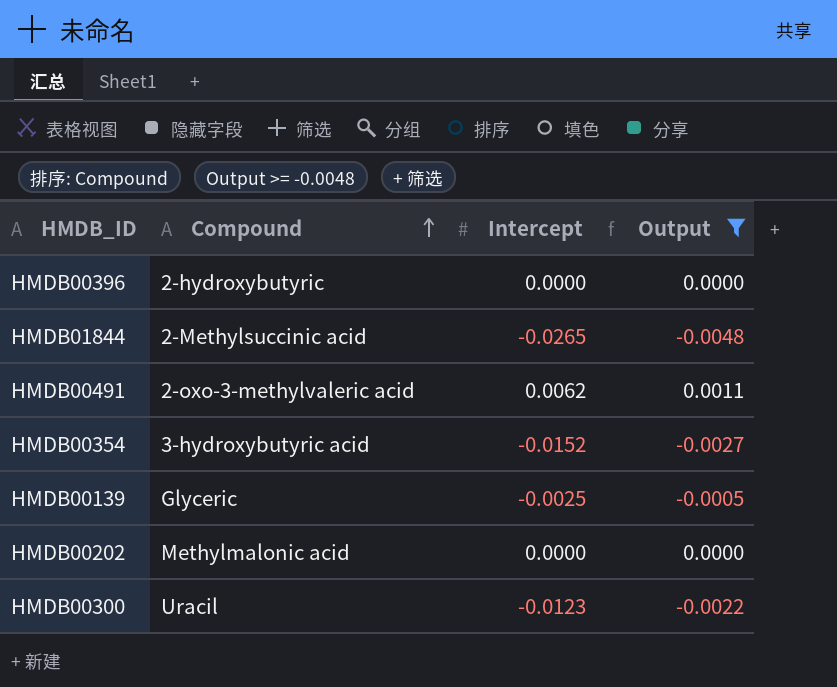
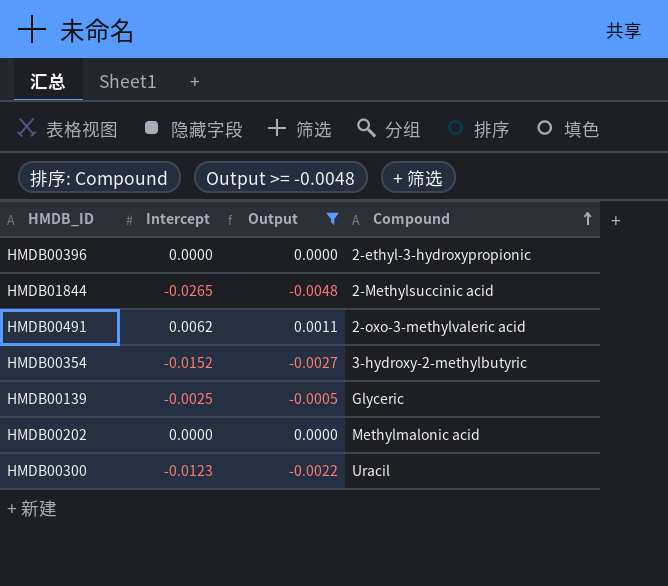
column Compound | position: 2 -> 4
HMDB00396 | Compound: 2-hydroxybutyric -> 2-ethyl-3-hydroxypropionic
HMDB00354 | Compound: 3-hydroxybutyric acid -> 3-hydroxy-2-methylbutyric

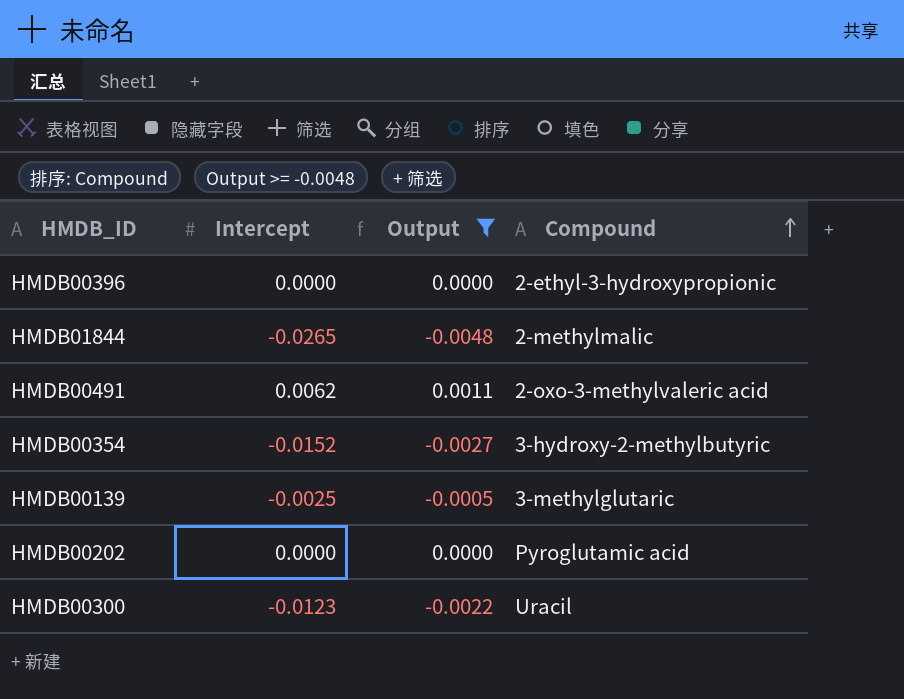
HMDB01844 | Compound: 2-Methylsuccinic acid -> 2-methylmalic
HMDB00139 | Compound: Glyceric -> 3-methylglutaric
HMDB00202 | Compound: Methylmalonic acid -> Pyroglutamic acid

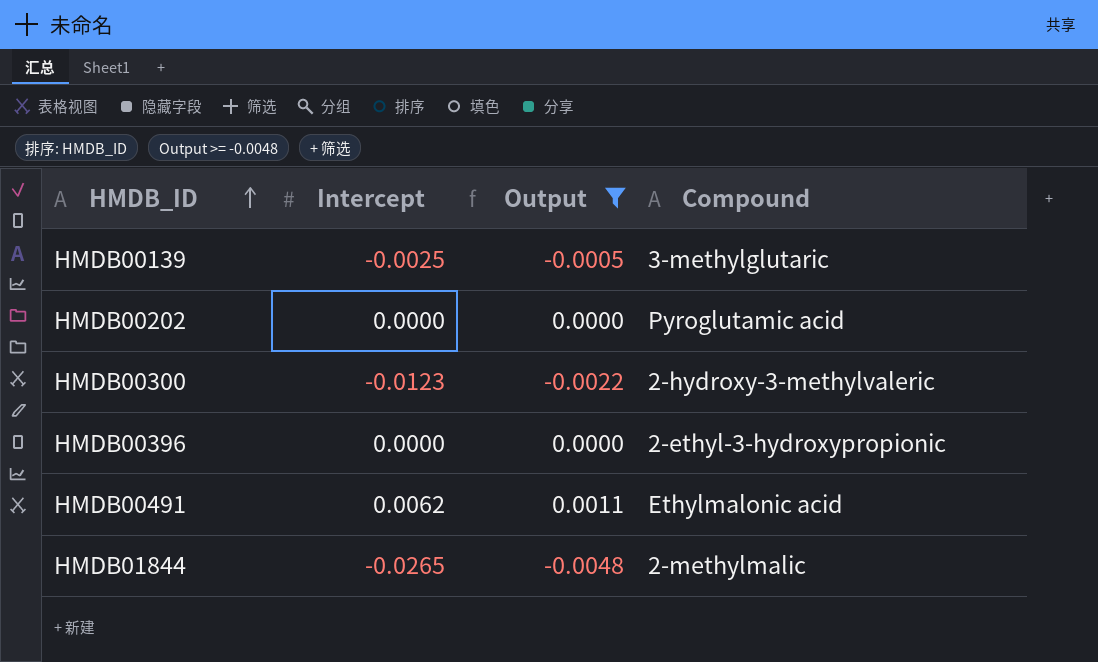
row order: Compound ascending -> HMDB_ID ascending
row HMDB00354: -0.0152 | -0.0027 | 3-hydroxy-2-methylbutyric -> none
HMDB00300 | Compound: Uracil -> 2-hydroxy-3-methylvaleric
HMDB00491 | Compound: 2-oxo-3-methylvaleric acid -> Ethylmalonic acid

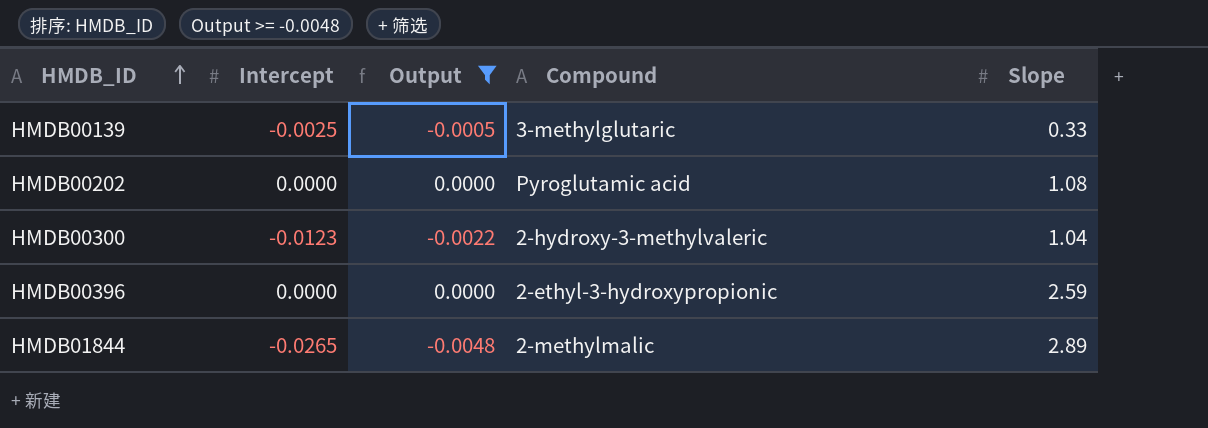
column Slope | position: none -> 5
row HMDB00491: 0.0062 | 0.0011 | Ethylmalonic acid -> none

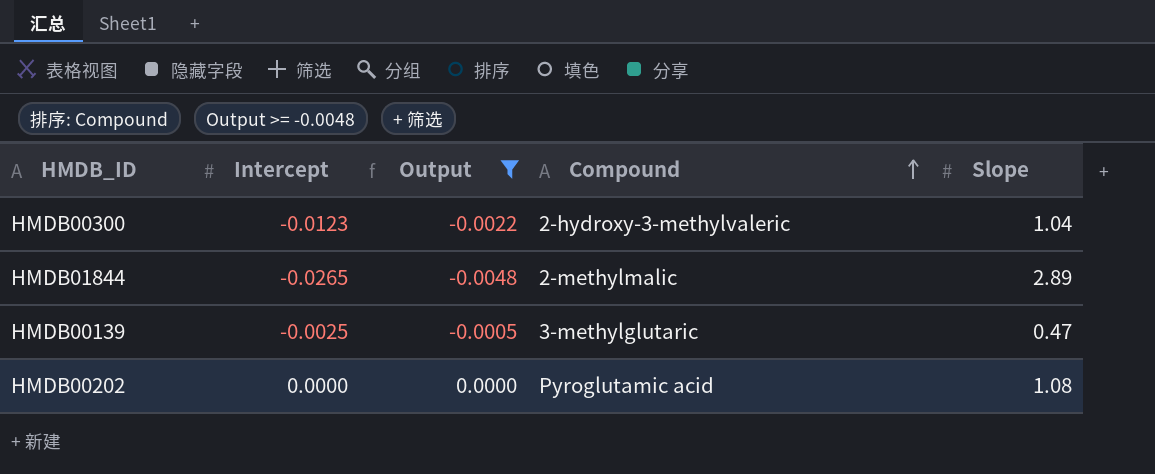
row order: HMDB_ID ascending -> Compound ascending
row HMDB00396: 0.0000 | 0.0000 | 2-ethyl-3-hydroxypropionic | 2.59 -> none
HMDB00139 | Slope: 0.33 -> 0.47

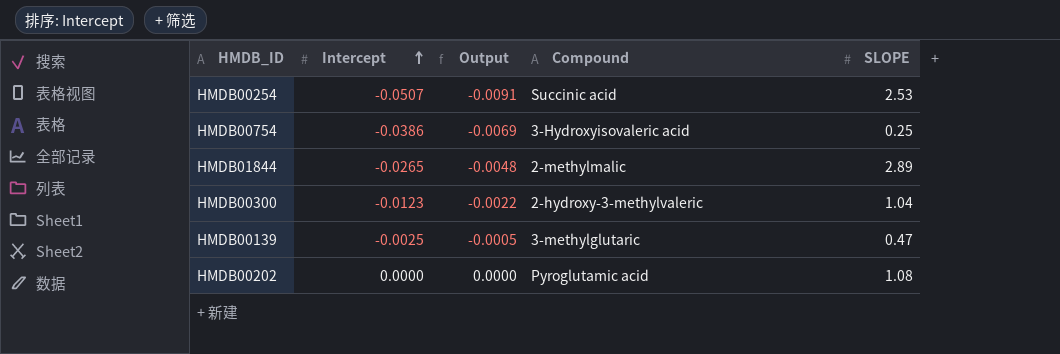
filter: Output >= -0.0048 -> none
row order: Compound ascending -> Intercept ascending
column name: Slope -> SLOPE

